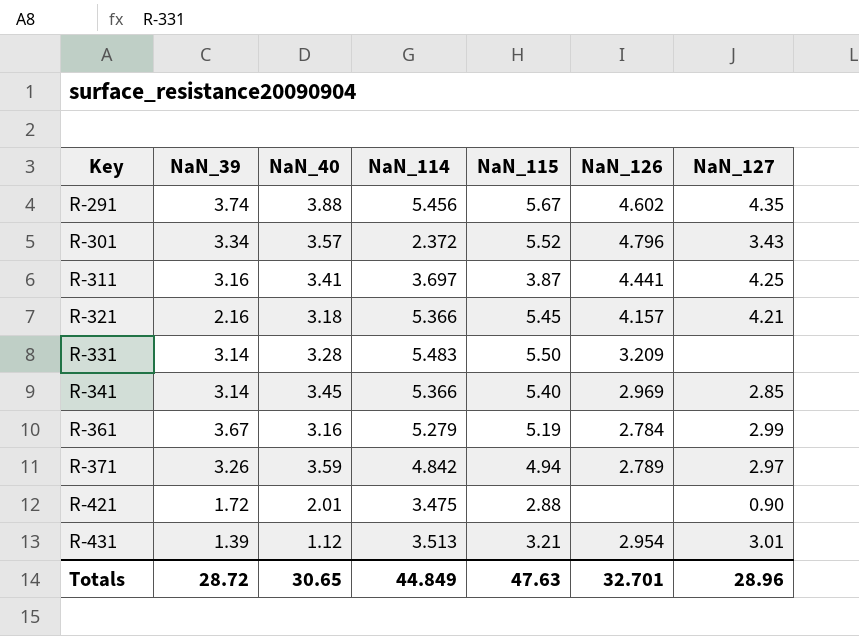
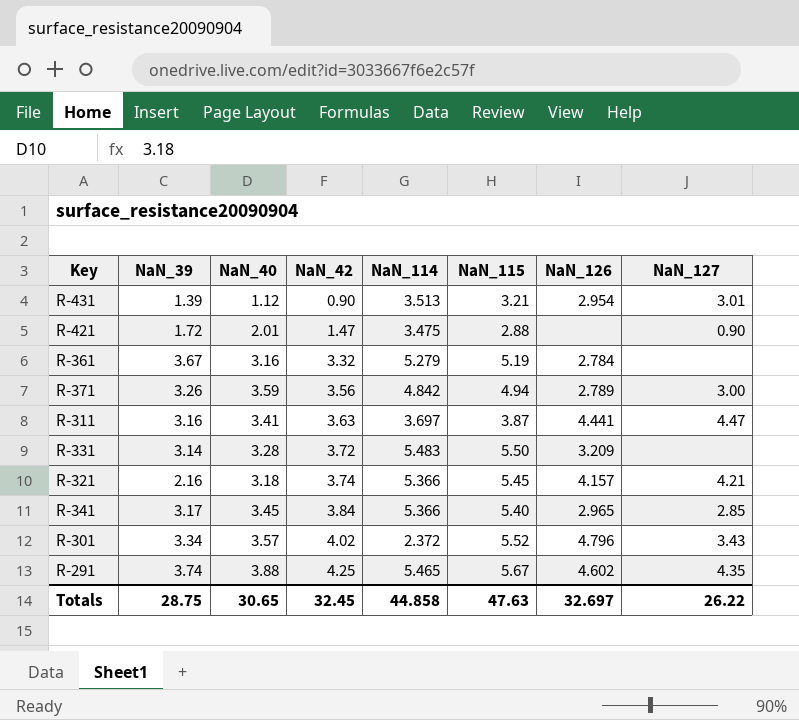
row order: Key ascending -> NaN_42 ascending
column NaN_42 | position: none -> 4
R-361 | NaN_127: 2.99 -> none
R-371 | NaN_127: 2.97 -> 3.00
R-311 | NaN_127: 4.25 -> 4.47
R-341 | NaN_39: 3.14 -> 3.17
R-341 | NaN_126: 2.969 -> 2.965
R-291 | NaN_114: 5.456 -> 5.465
Totals | NaN_39: 28.72 -> 28.75
Totals | NaN_114: 44.849 -> 44.858
Totals | NaN_126: 32.701 -> 32.697
Totals | NaN_127: 28.96 -> 26.22

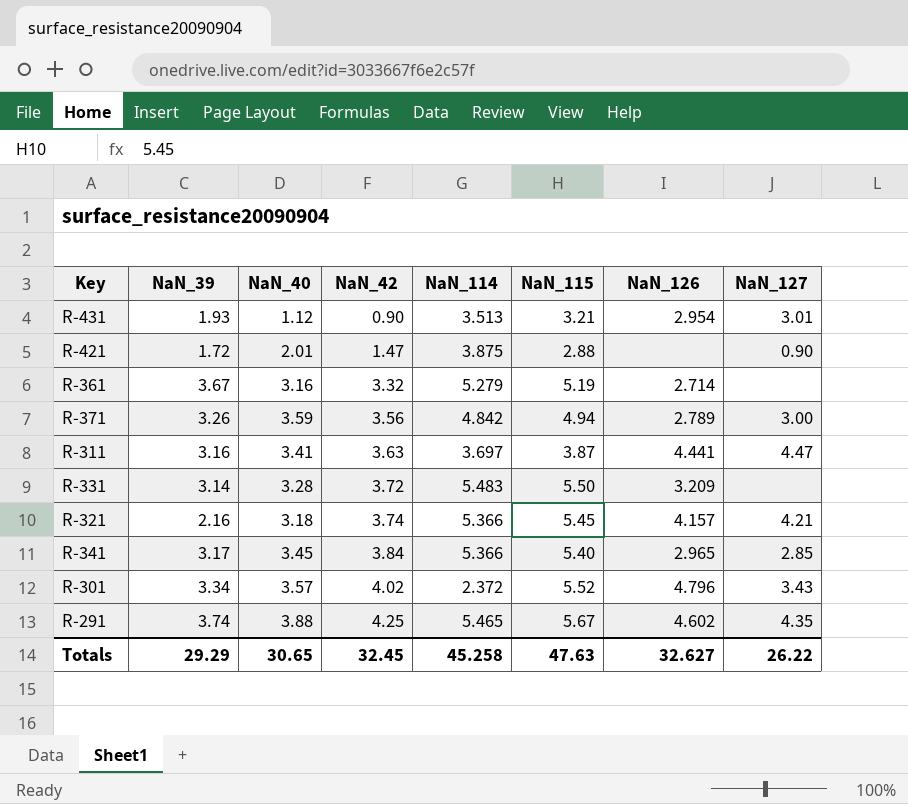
R-431 | NaN_39: 1.39 -> 1.93
R-421 | NaN_114: 3.475 -> 3.875
R-361 | NaN_126: 2.784 -> 2.714
Totals | NaN_39: 28.75 -> 29.29
Totals | NaN_114: 44.858 -> 45.258
Totals | NaN_126: 32.697 -> 32.627

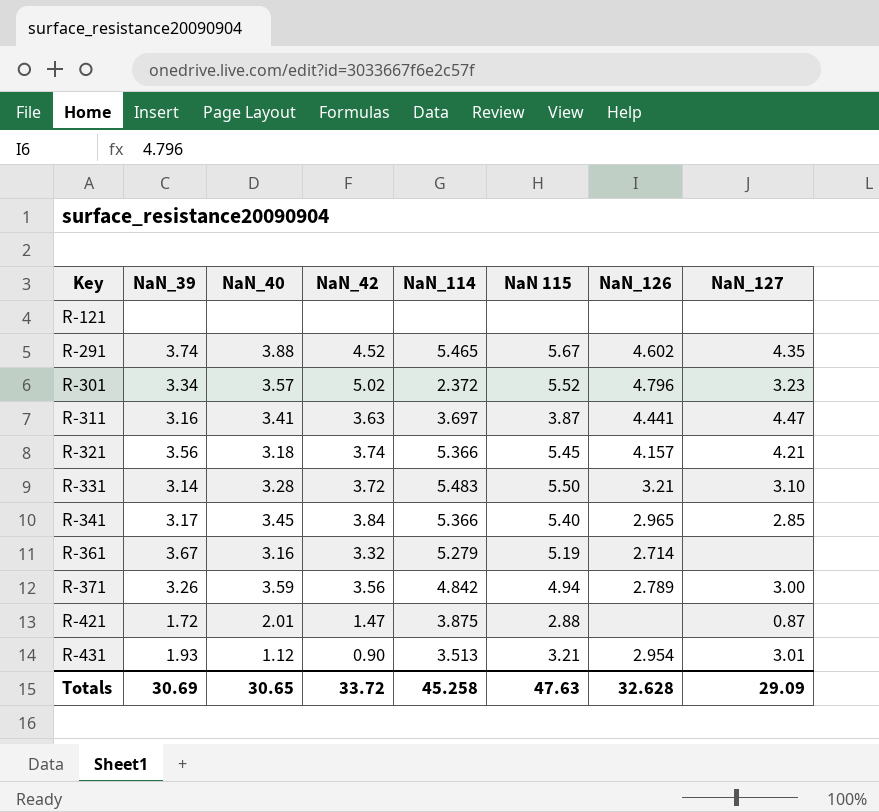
row order: NaN_42 ascending -> Key ascending
column name: NaN_115 -> NaN 115
row R-121: none -> none | none | none | none | none | none | none
R-291 | NaN_42: 4.25 -> 4.52
R-301 | NaN_42: 4.02 -> 5.02
R-301 | NaN_127: 3.43 -> 3.23
R-321 | NaN_39: 2.16 -> 3.56
R-331 | NaN_126: 3.209 -> 3.21
R-331 | NaN_127: none -> 3.10
R-421 | NaN_127: 0.90 -> 0.87
Totals | NaN_39: 29.29 -> 30.69
Totals | NaN_42: 32.45 -> 33.72
Totals | NaN_126: 32.627 -> 32.628
Totals | NaN_127: 26.22 -> 29.09

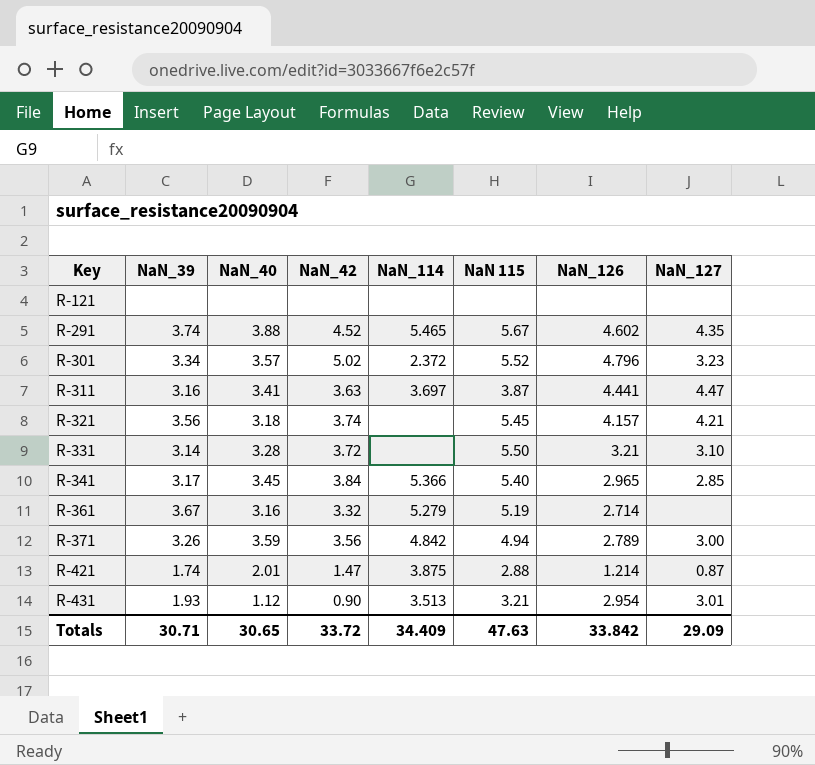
R-321 | NaN_114: 5.366 -> none
R-331 | NaN_114: 5.483 -> none
R-421 | NaN_39: 1.72 -> 1.74
R-421 | NaN_126: none -> 1.214
Totals | NaN_39: 30.69 -> 30.71
Totals | NaN_114: 45.258 -> 34.409
Totals | NaN_126: 32.628 -> 33.842

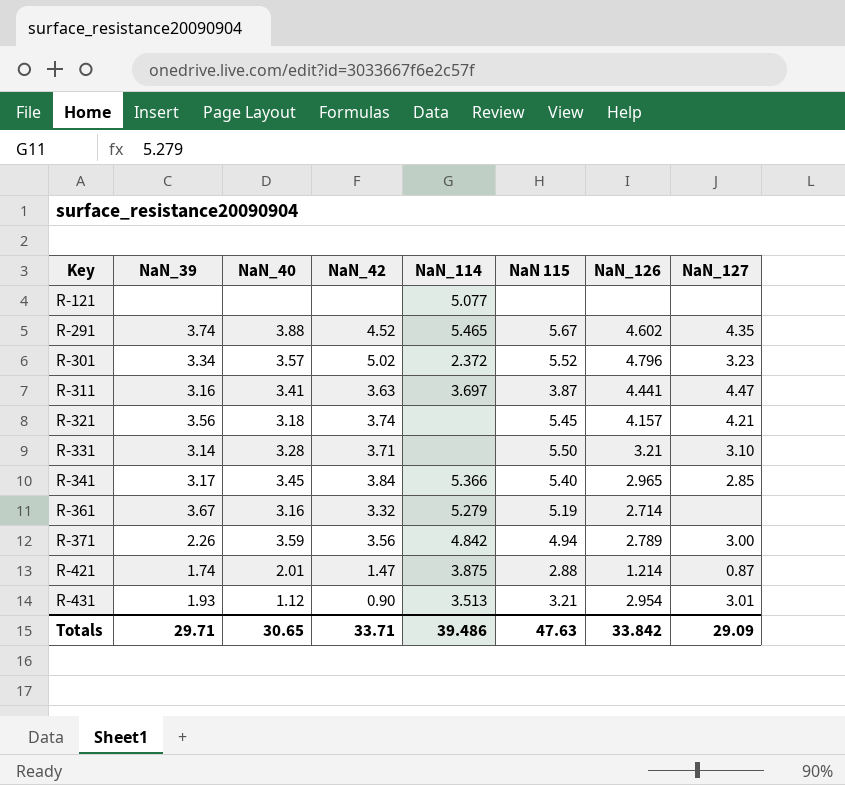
R-121 | NaN_114: none -> 5.077
R-331 | NaN_42: 3.72 -> 3.71
R-371 | NaN_39: 3.26 -> 2.26
Totals | NaN_39: 30.71 -> 29.71
Totals | NaN_42: 33.72 -> 33.71
Totals | NaN_114: 34.409 -> 39.486

